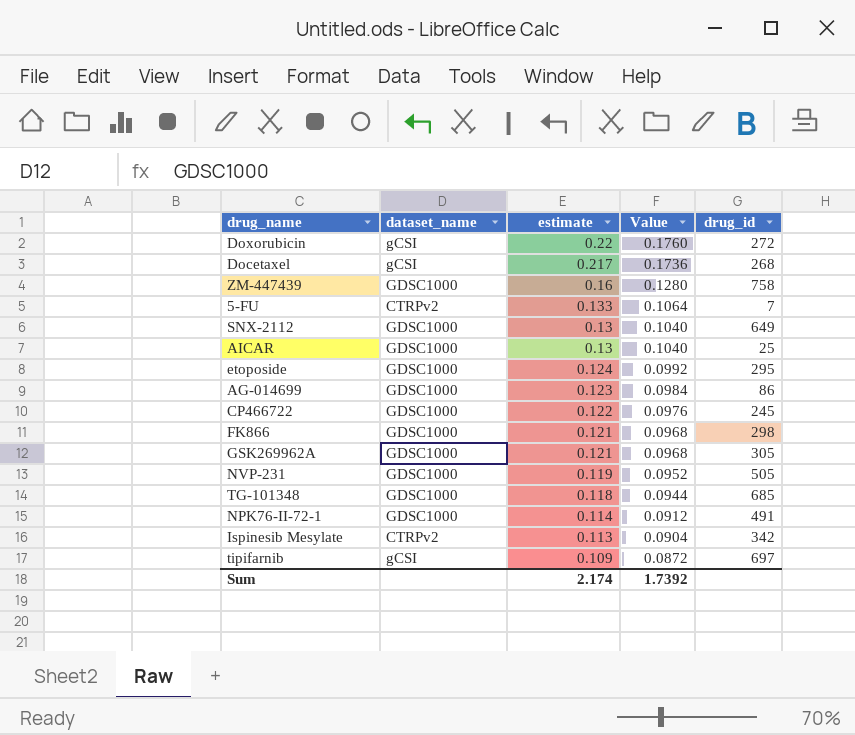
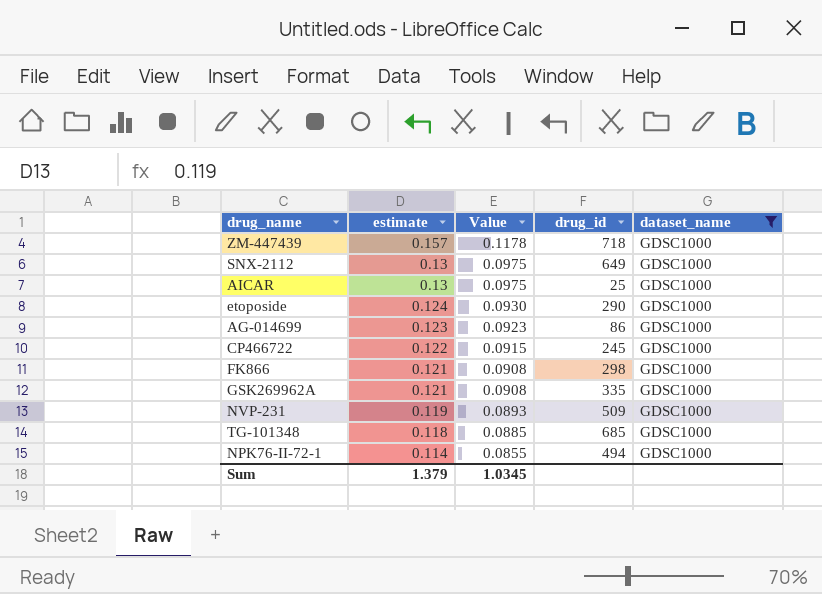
filter: none -> dataset_name = GDSC1000
column Value | formula: [estimate] * 0.8 -> [estimate] * 0.75
column dataset_name | position: 2 -> 5
ZM-447439 | estimate: 0.16 -> 0.157
ZM-447439 | drug_id: 758 -> 718
etoposide | drug_id: 295 -> 290
GSK269962A | drug_id: 305 -> 335
NVP-231 | drug_id: 505 -> 509
NPK76-II-72-1 | drug_id: 491 -> 494
Sum | estimate: 2.174 -> 1.379
Sum | Value: 1.7392 -> 1.0345

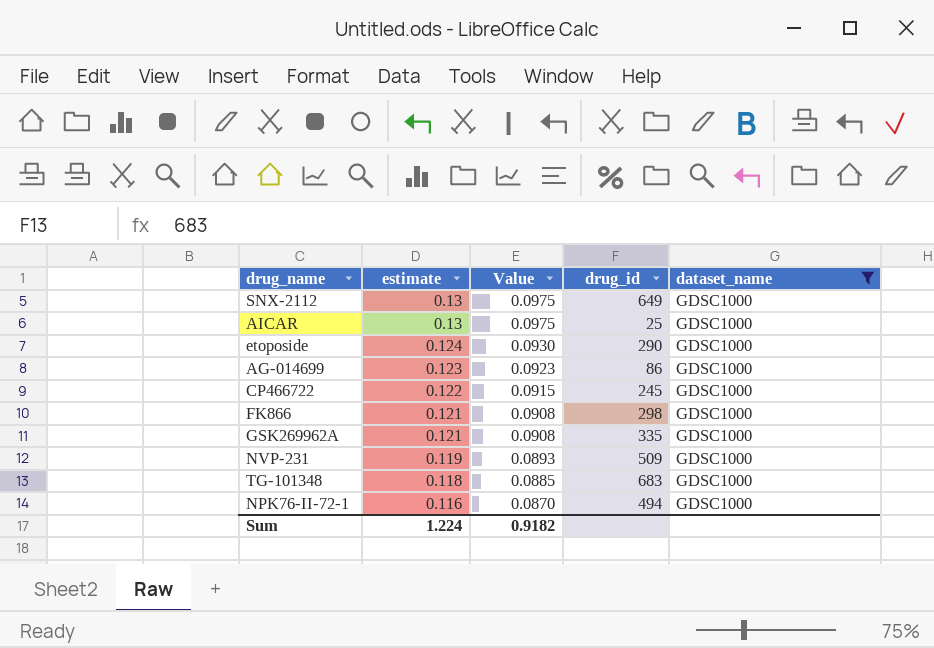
row ZM-447439: 0.157 | 0.1178 | 718 | GDSC1000 -> none
TG-101348 | drug_id: 685 -> 683
NPK76-II-72-1 | estimate: 0.114 -> 0.116
NPK76-II-72-1 | Value: 0.0855 -> 0.0870
Sum | estimate: 1.379 -> 1.224
Sum | Value: 1.0345 -> 0.9182

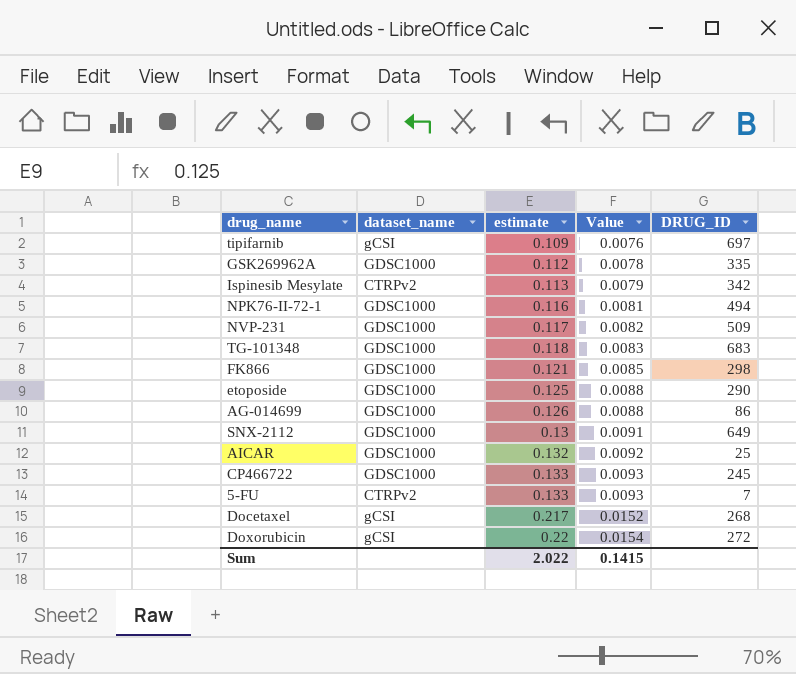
filter: dataset_name = GDSC1000 -> none
row order: estimate descending -> estimate ascending
column dataset_name | position: 5 -> 2
column Value | formula: [estimate] * 0.75 -> [estimate] * 0.07
column name: drug_id -> DRUG_ID
GSK269962A | estimate: 0.121 -> 0.112
NVP-231 | estimate: 0.119 -> 0.117
etoposide | estimate: 0.124 -> 0.125
AG-014699 | estimate: 0.123 -> 0.126
AICAR | estimate: 0.13 -> 0.132
CP466722 | estimate: 0.122 -> 0.133
Sum | estimate: 1.224 -> 2.022
Sum | Value: 0.9182 -> 0.1415

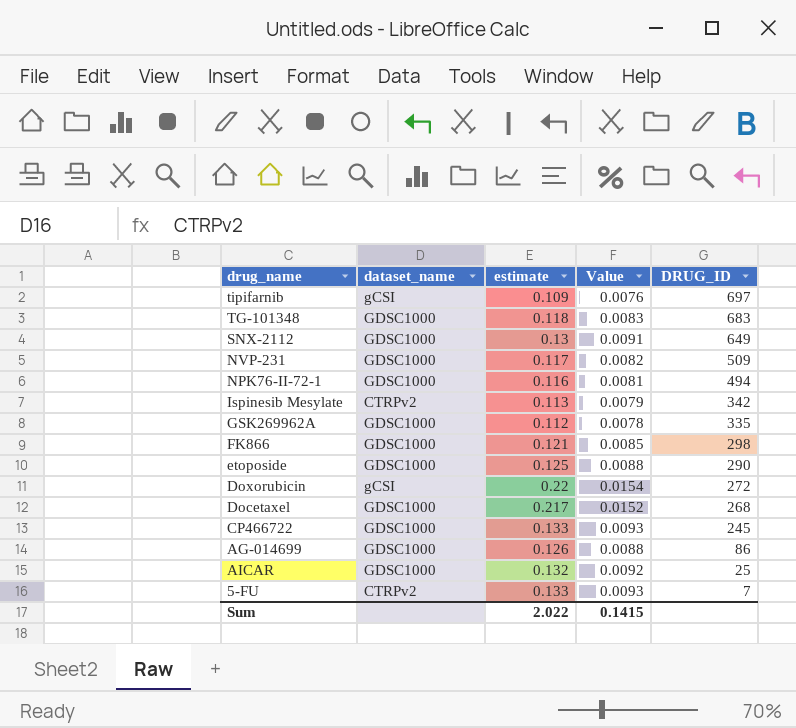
row order: estimate ascending -> DRUG_ID descending
Docetaxel | dataset_name: gCSI -> GDSC1000

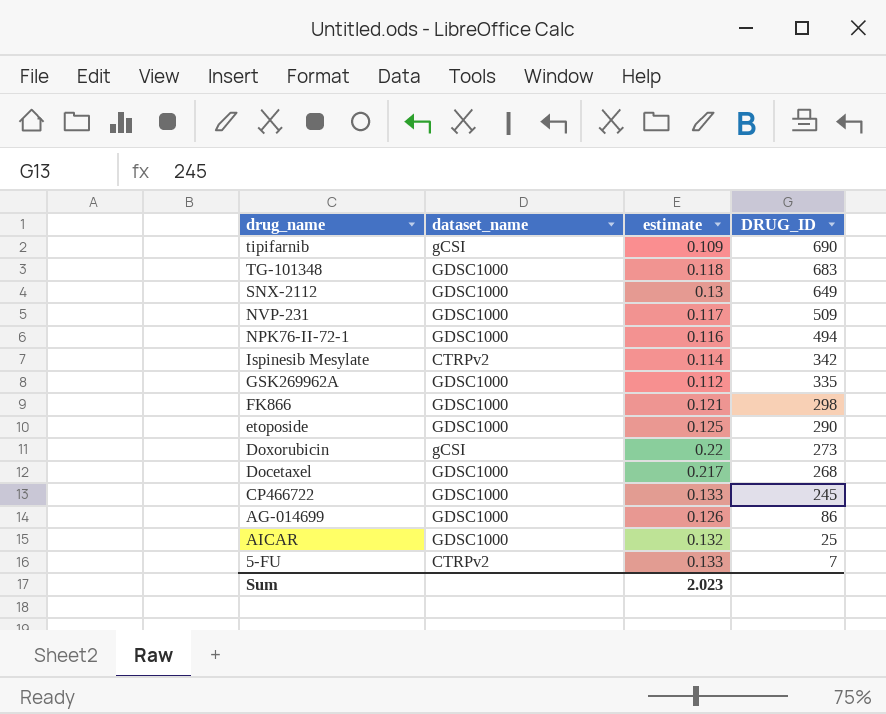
column Value | formula: [estimate] * 0.07 -> none
tipifarnib | DRUG_ID: 697 -> 690
Ispinesib Mesylate | estimate: 0.113 -> 0.114
Doxorubicin | DRUG_ID: 272 -> 273
Sum | estimate: 2.022 -> 2.023

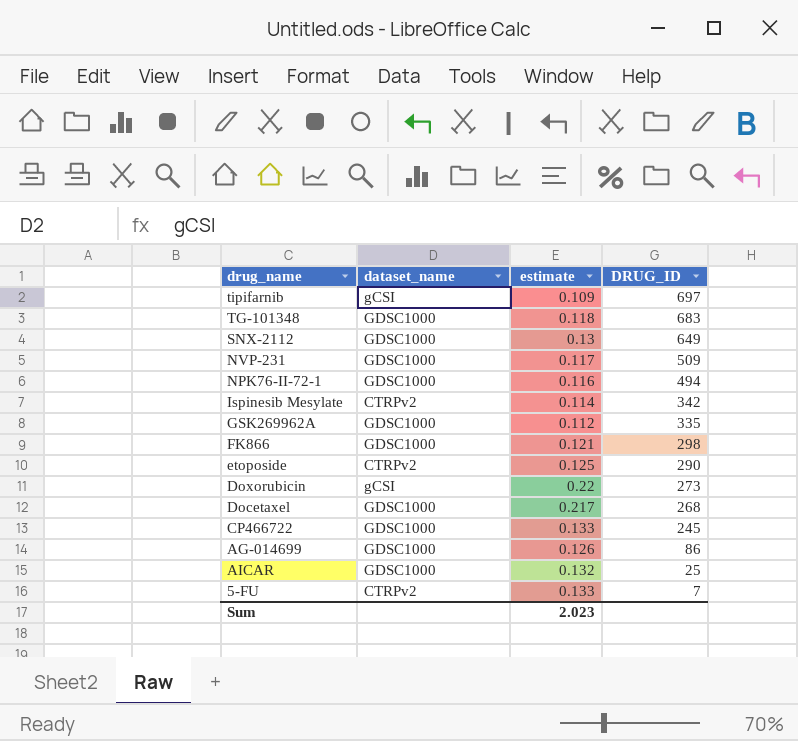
tipifarnib | DRUG_ID: 690 -> 697
etoposide | dataset_name: GDSC1000 -> CTRPv2

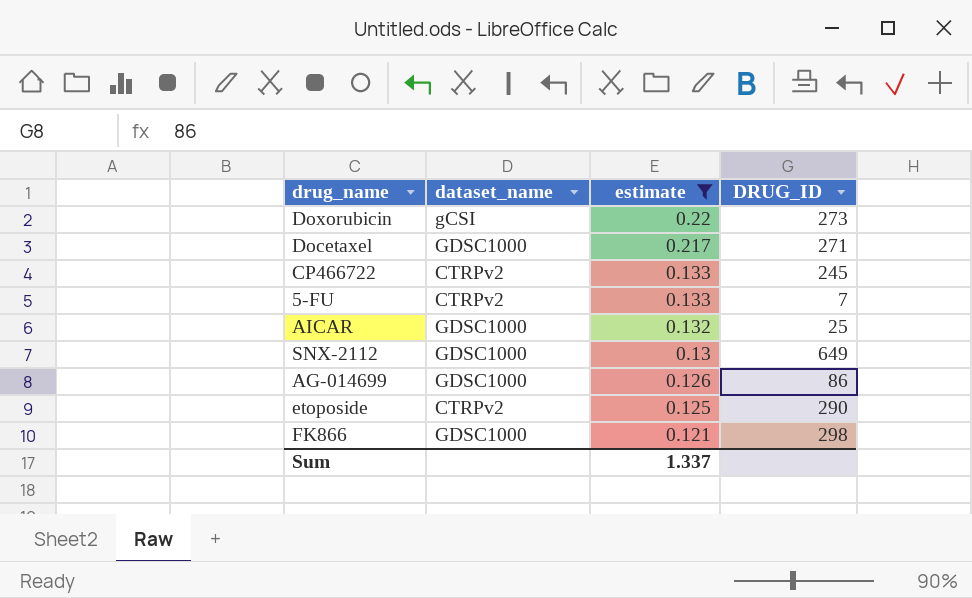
filter: none -> estimate >= 0.121
row order: DRUG_ID descending -> estimate descending
Docetaxel | DRUG_ID: 268 -> 271
CP466722 | dataset_name: GDSC1000 -> CTRPv2
Sum | estimate: 2.023 -> 1.337

